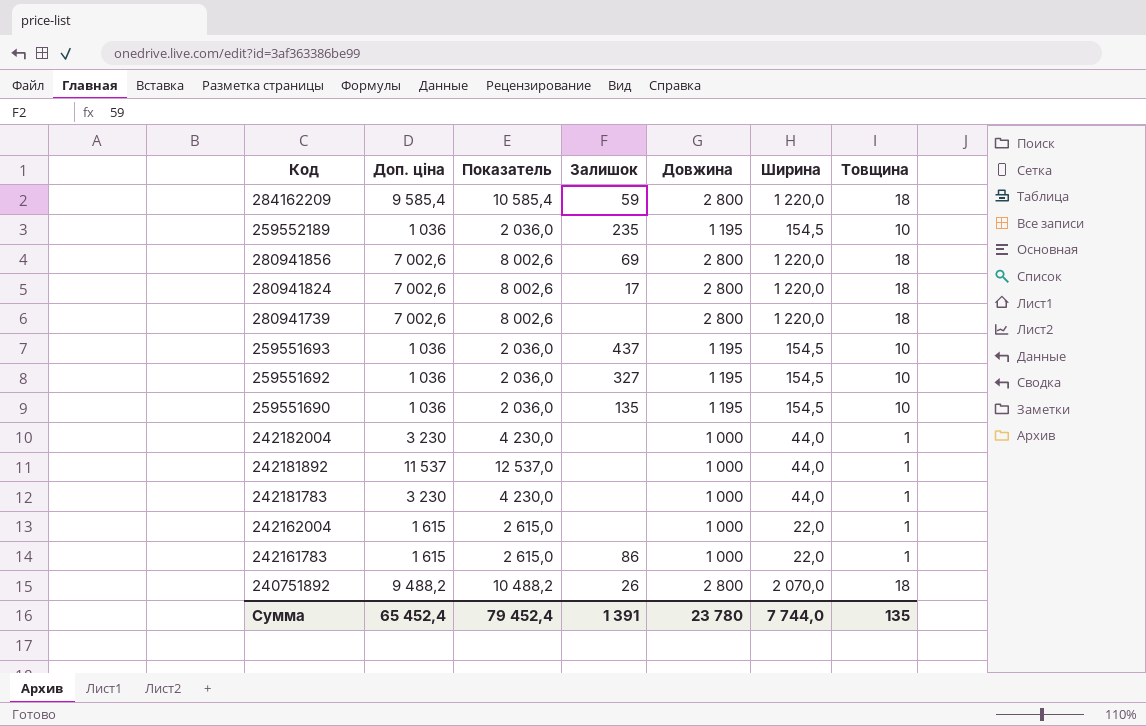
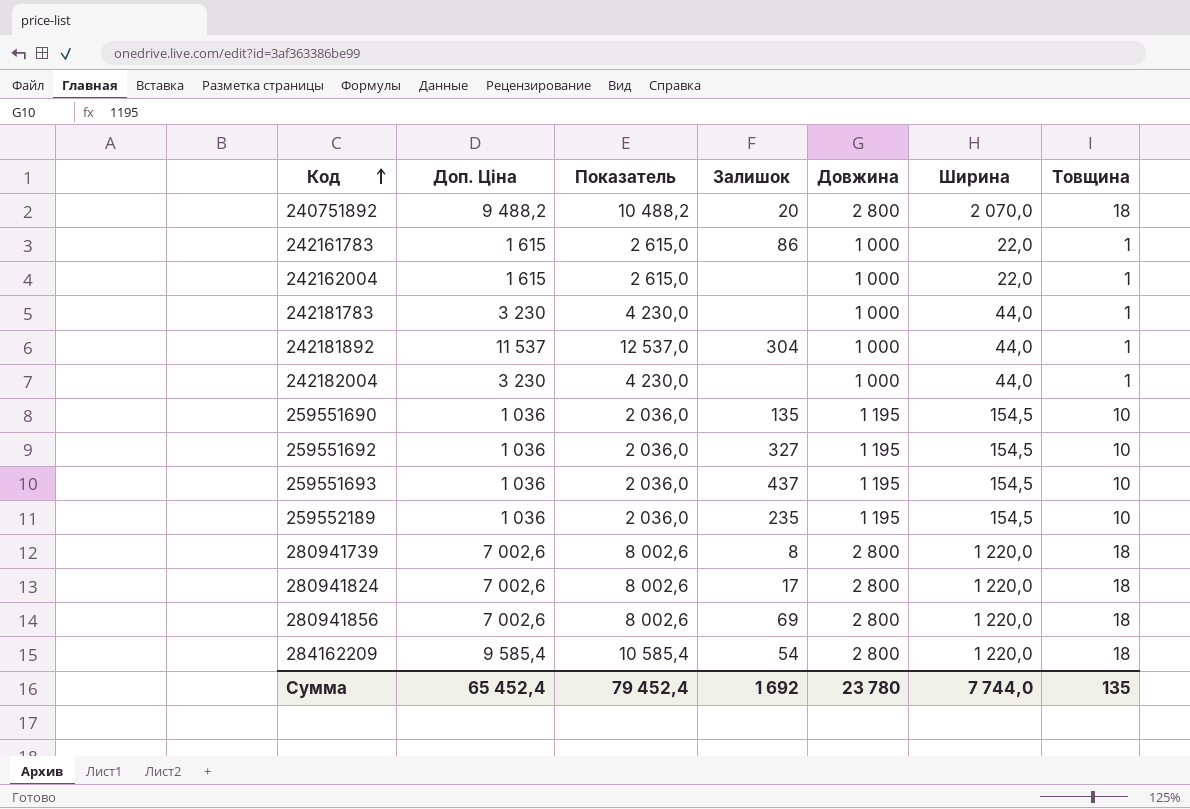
row order: none -> Код ascending
column name: Доп. ціна -> Доп. Ціна
240751892 | Залишок: 26 -> 20
242181892 | Залишок: none -> 304
280941739 | Залишок: none -> 8
284162209 | Залишок: 59 -> 54
Сумма | Залишок: 1 391 -> 1 692

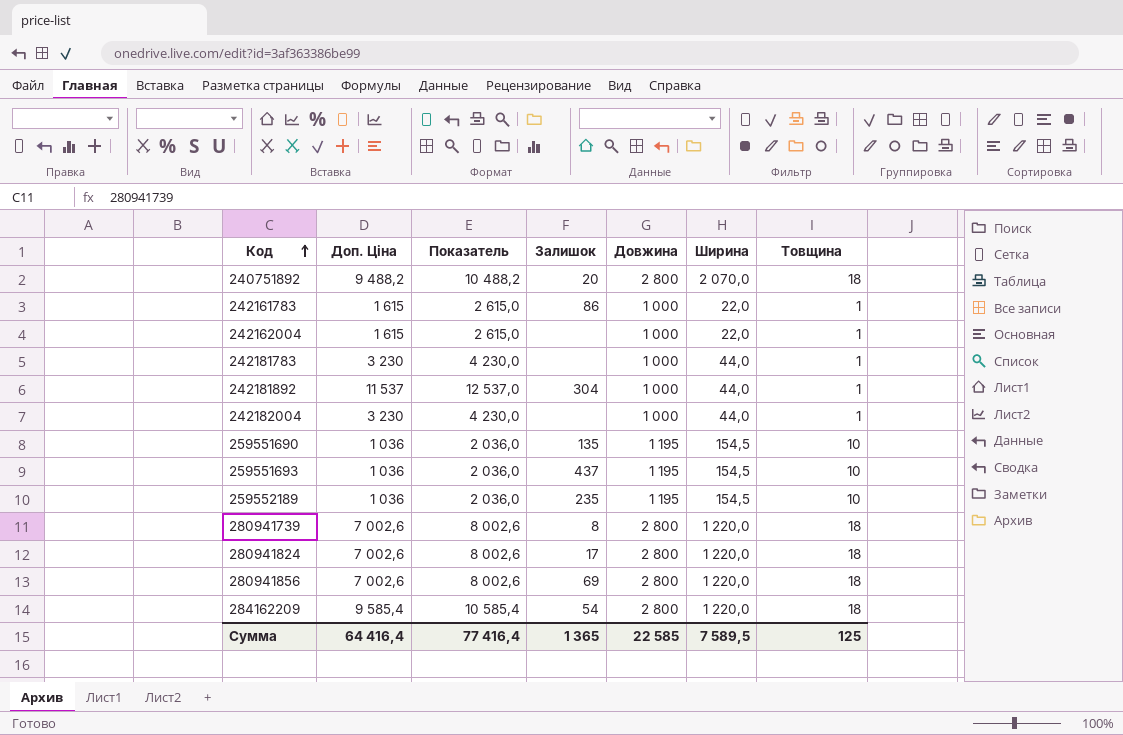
row 259551692: 1 036 | 2 036,0 | 327 | 1 195 | 154,5 | 10 -> none
Сумма | Доп. Ціна: 65 452,4 -> 64 416,4
Сумма | Показатель: 79 452,4 -> 77 416,4
Сумма | Залишок: 1 692 -> 1 365
Сумма | Довжина: 23 780 -> 22 585
Сумма | Ширина: 7 744,0 -> 7 589,5
Сумма | Товщина: 135 -> 125

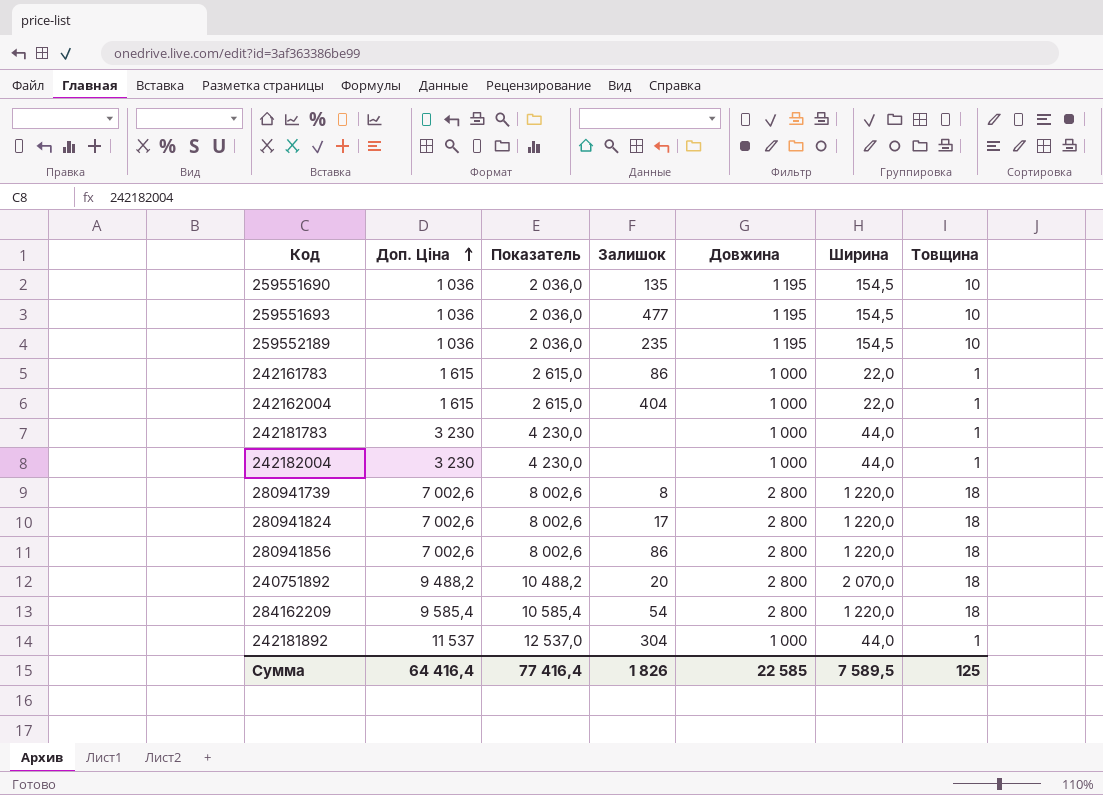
row order: Код ascending -> Доп. Ціна ascending
259551693 | Залишок: 437 -> 477
242162004 | Залишок: none -> 404
280941856 | Залишок: 69 -> 86
Сумма | Залишок: 1 365 -> 1 826

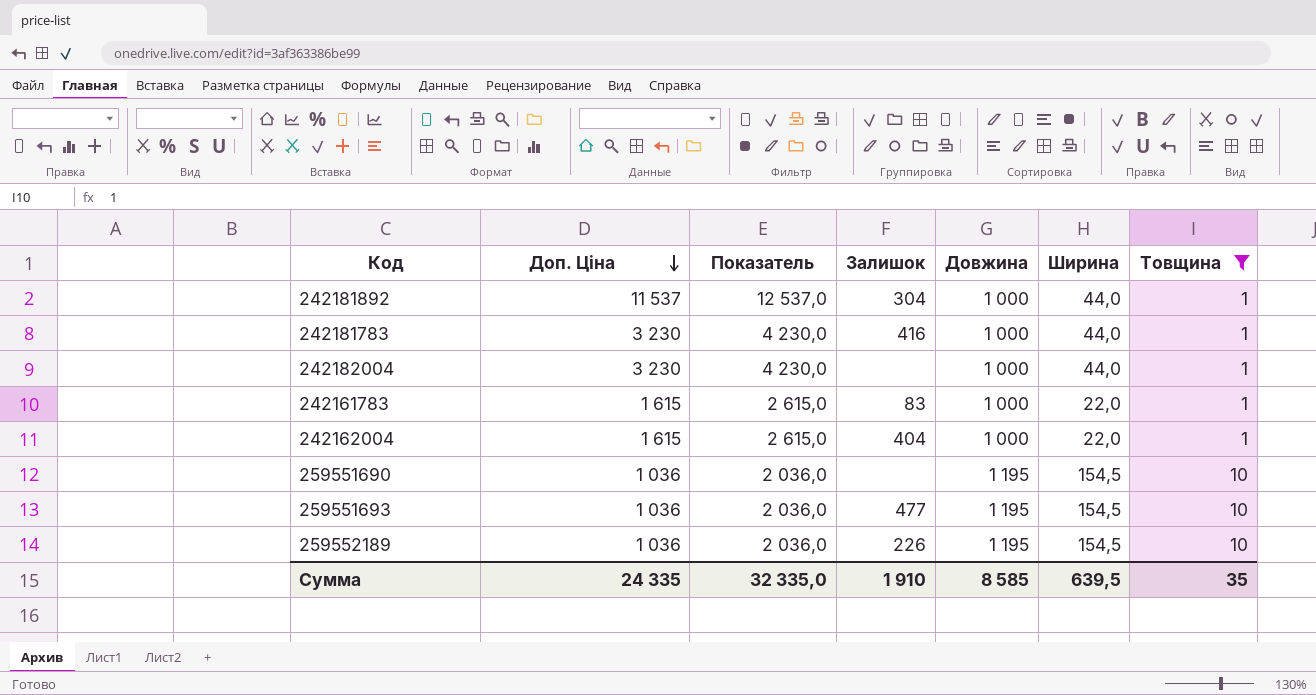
filter: none -> Товщина != 18
row order: Доп. Ціна ascending -> Доп. Ціна descending
242181783 | Залишок: none -> 416
242161783 | Залишок: 86 -> 83
259551690 | Залишок: 135 -> none
259552189 | Залишок: 235 -> 226
Сумма | Доп. Ціна: 64 416,4 -> 24 335
Сумма | Показатель: 77 416,4 -> 32 335,0
Сумма | Залишок: 1 826 -> 1 910
Сумма | Довжина: 22 585 -> 8 585
Сумма | Ширина: 7 589,5 -> 639,5
Сумма | Товщина: 125 -> 35

